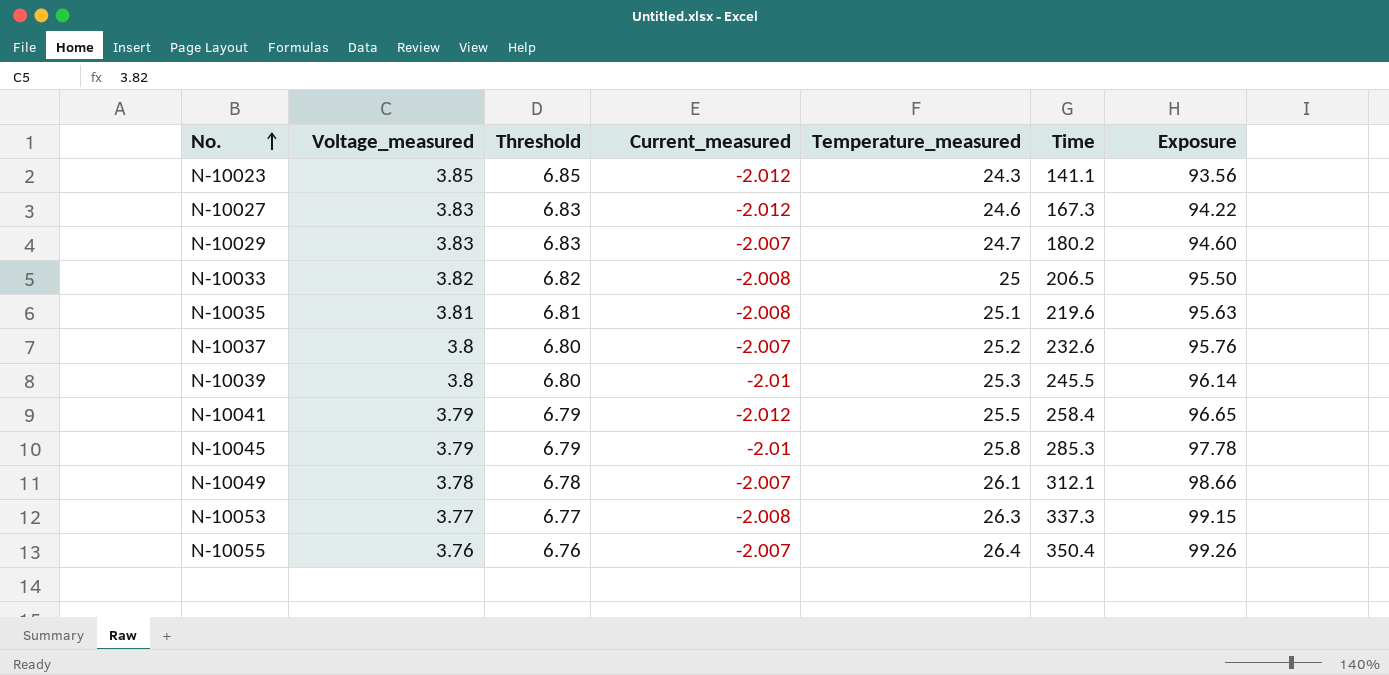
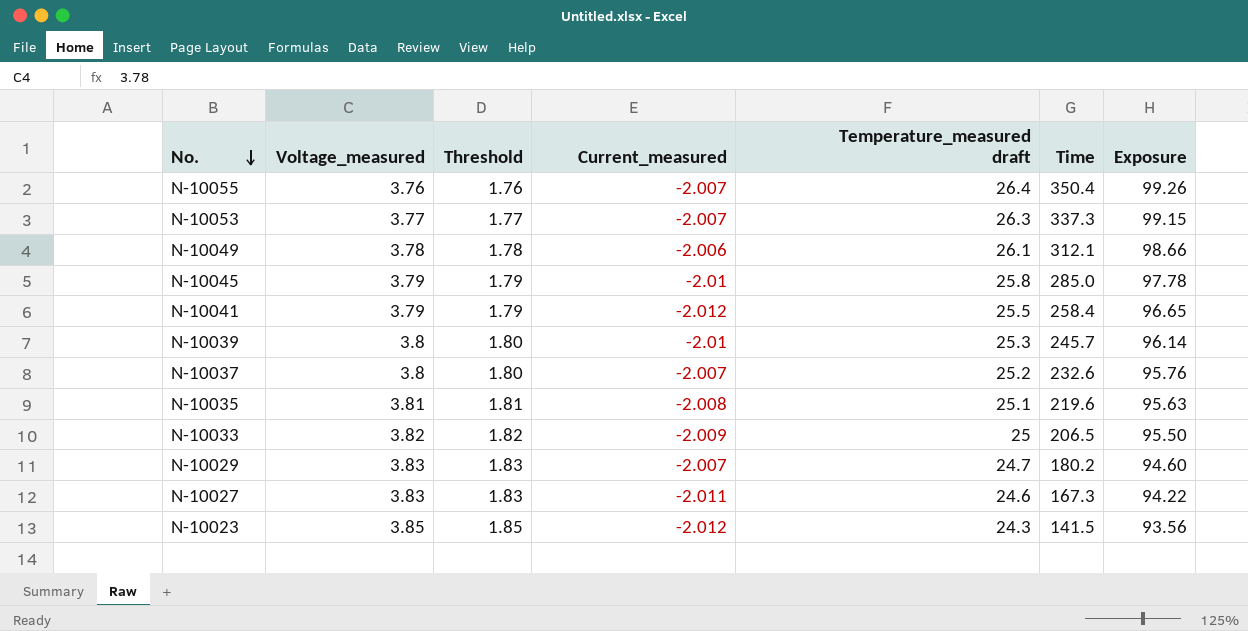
row order: No. ascending -> No. descending
column Threshold | formula: [Voltage_measured] + 3 -> [Voltage_measured] - 2
column name: Temperature_measured -> Temperature_measured draft
N-10053 | Current_measured: -2.008 -> -2.007
N-10049 | Current_measured: -2.007 -> -2.006
N-10045 | Time: 285.3 -> 285.0
N-10039 | Time: 245.5 -> 245.7
N-10033 | Current_measured: -2.008 -> -2.009
N-10027 | Current_measured: -2.012 -> -2.011
N-10023 | Time: 141.1 -> 141.5

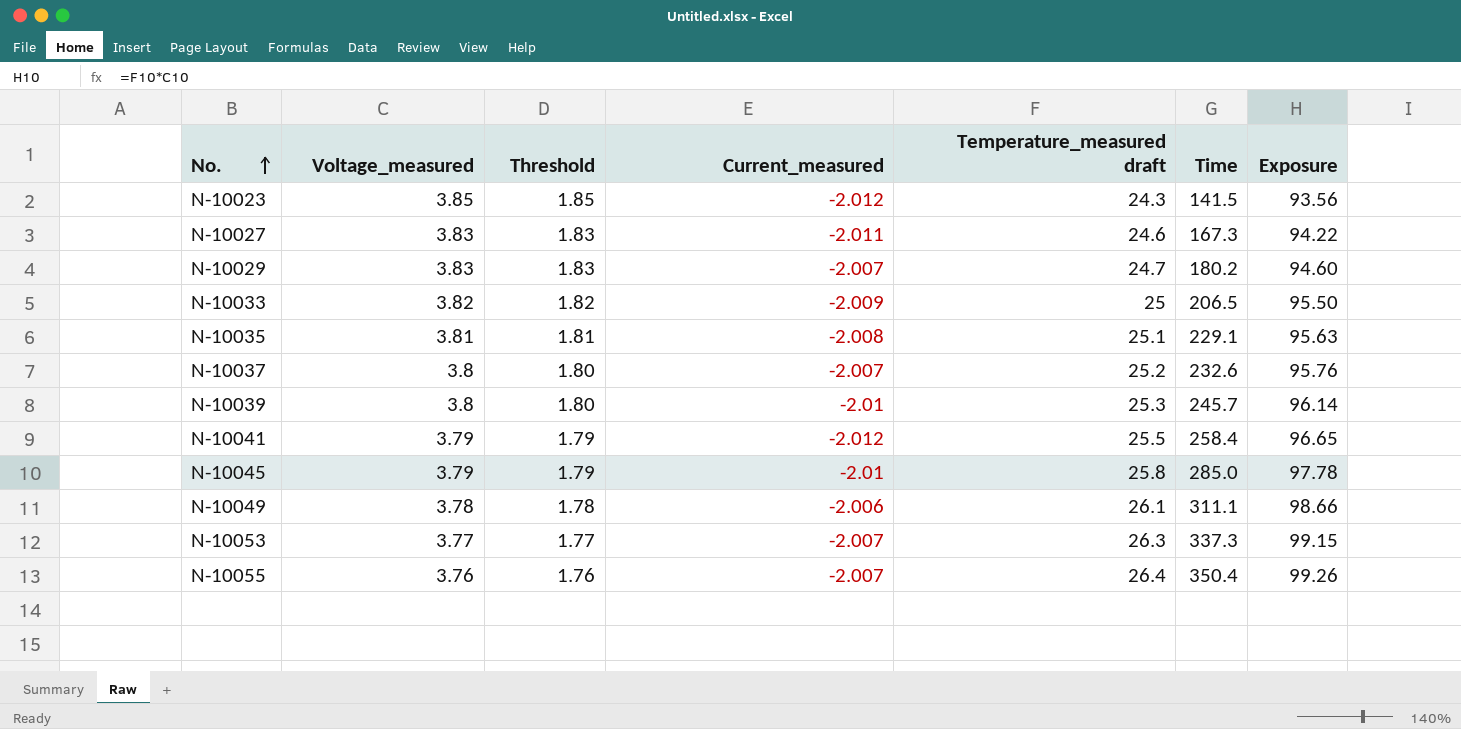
row order: No. descending -> No. ascending
N-10035 | Time: 219.6 -> 229.1
N-10049 | Time: 312.1 -> 311.1

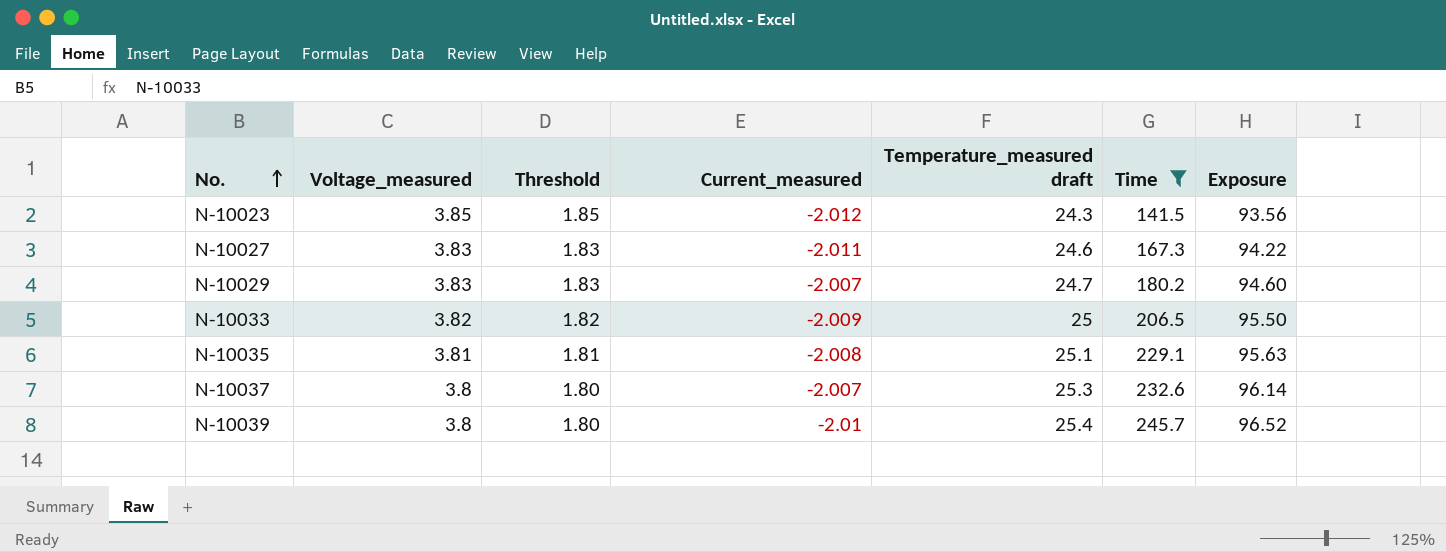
filter: none -> Time <= 245.7
N-10037 | Temperature_measured draft: 25.2 -> 25.3
N-10037 | Exposure: 95.76 -> 96.14
N-10039 | Temperature_measured draft: 25.3 -> 25.4
N-10039 | Exposure: 96.14 -> 96.52

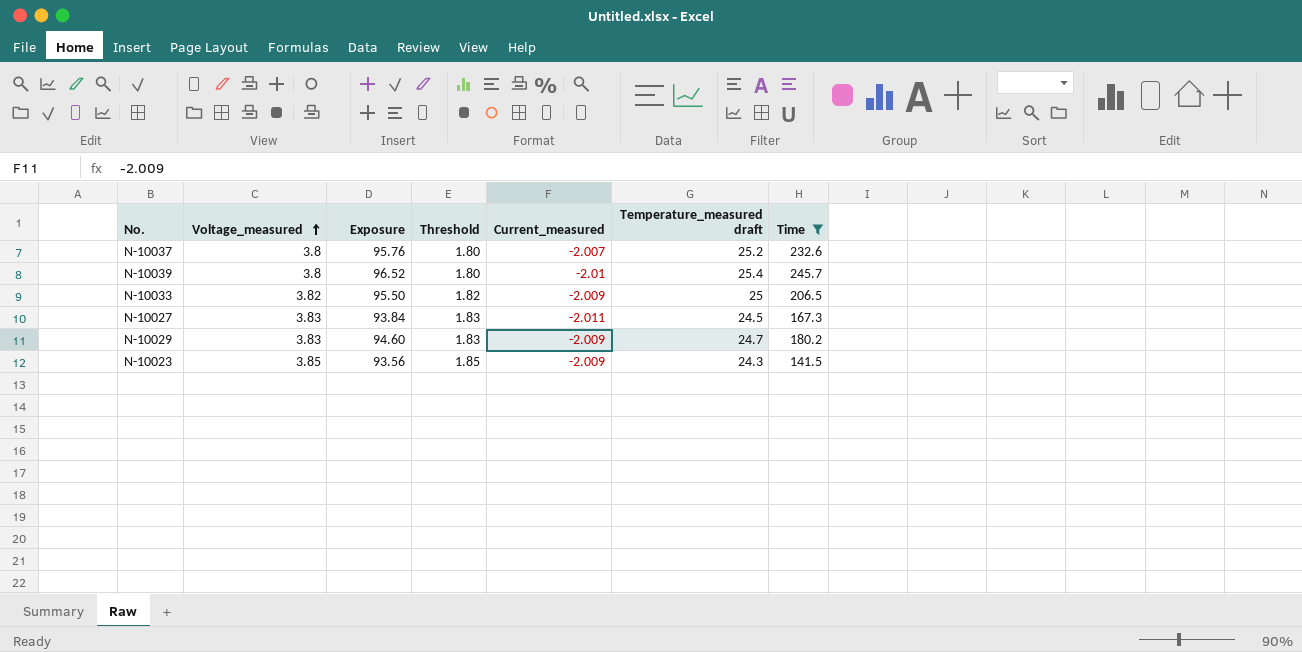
row order: No. ascending -> Voltage_measured ascending
column Exposure | position: 7 -> 3
row N-10035: 3.81 | 1.81 | -2.008 | 25.1 | 229.1 | 95.63 -> none
N-10037 | Exposure: 96.14 -> 95.76
N-10037 | Temperature_measured draft: 25.3 -> 25.2
N-10027 | Exposure: 94.22 -> 93.84
N-10027 | Temperature_measured draft: 24.6 -> 24.5
N-10029 | Current_measured: -2.007 -> -2.009
N-10023 | Current_measured: -2.012 -> -2.009

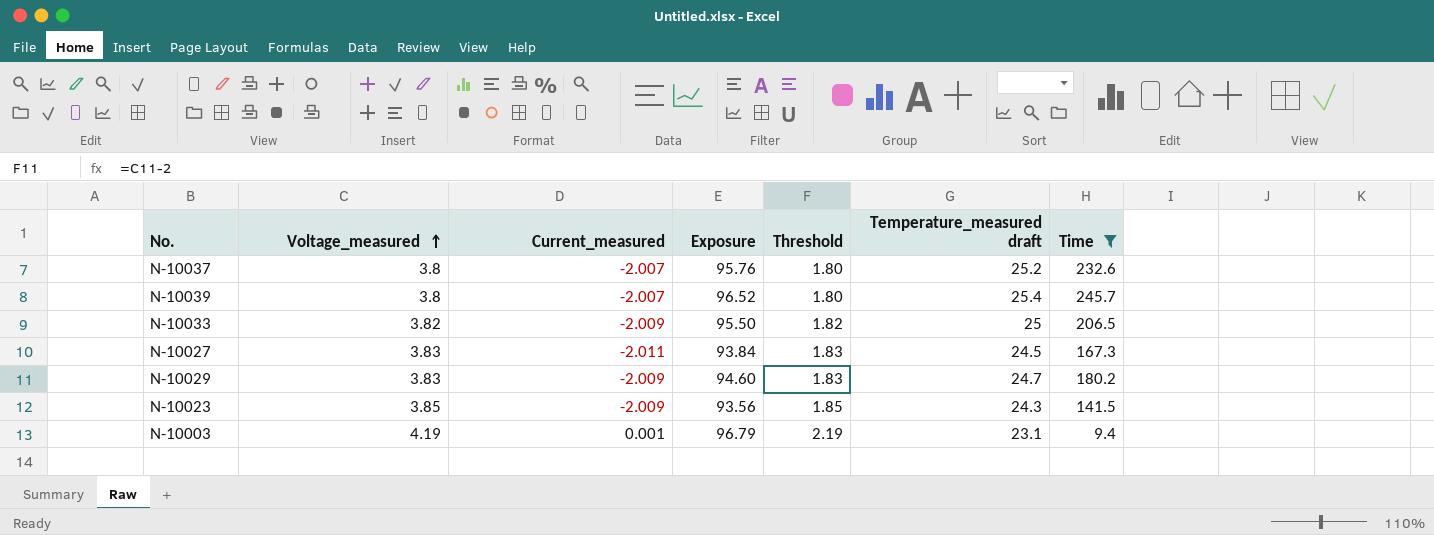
column Current_measured | position: 5 -> 3
N-10039 | Current_measured: -2.01 -> -2.007
row N-10003: none -> 4.19 | 0.001 | 96.79 | 2.19 | 23.1 | 9.4

